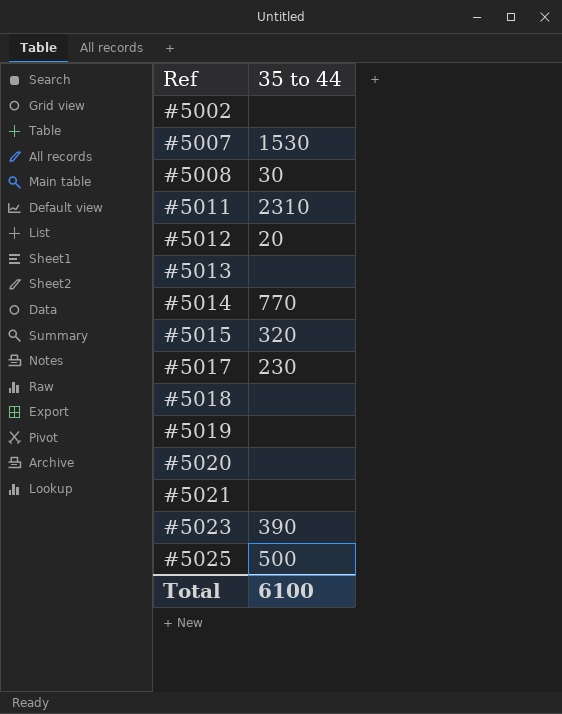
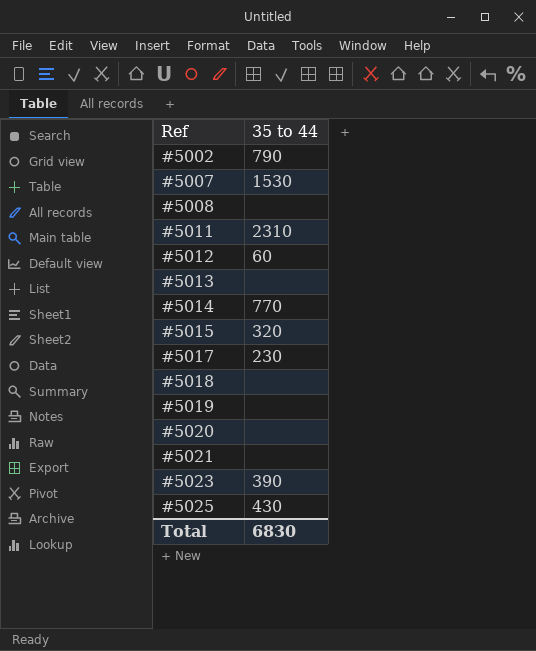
#5002 | 35 to 44: none -> 790
#5008 | 35 to 44: 30 -> none
#5012 | 35 to 44: 20 -> 60
#5025 | 35 to 44: 500 -> 430
Total | 35 to 44: 6100 -> 6830

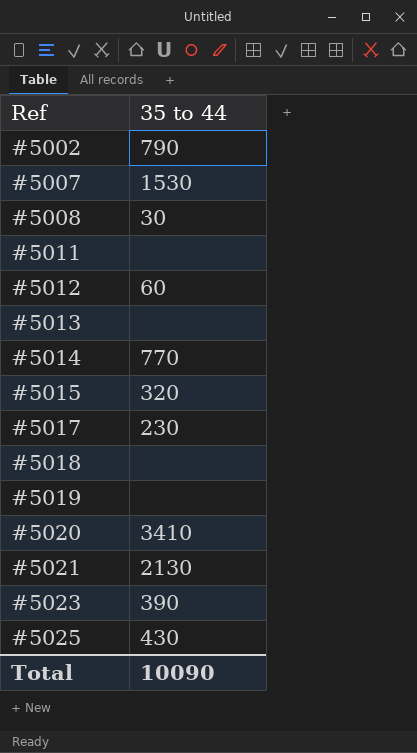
#5008 | 35 to 44: none -> 30
#5011 | 35 to 44: 2310 -> none
#5020 | 35 to 44: none -> 3410
#5021 | 35 to 44: none -> 2130
Total | 35 to 44: 6830 -> 10090

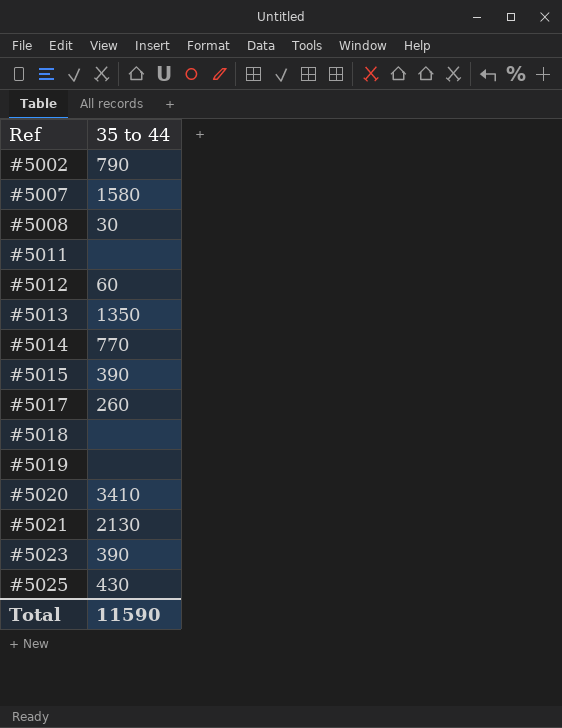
#5007 | 35 to 44: 1530 -> 1580
#5013 | 35 to 44: none -> 1350
#5015 | 35 to 44: 320 -> 390
#5017 | 35 to 44: 230 -> 260
Total | 35 to 44: 10090 -> 11590

